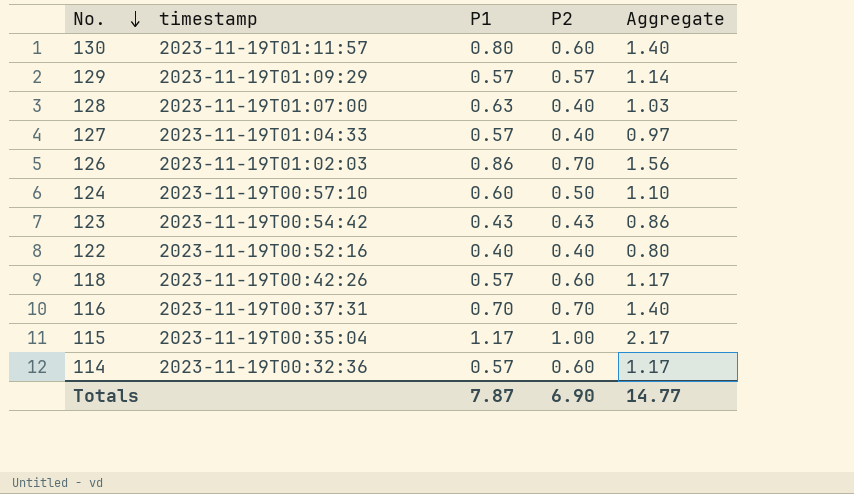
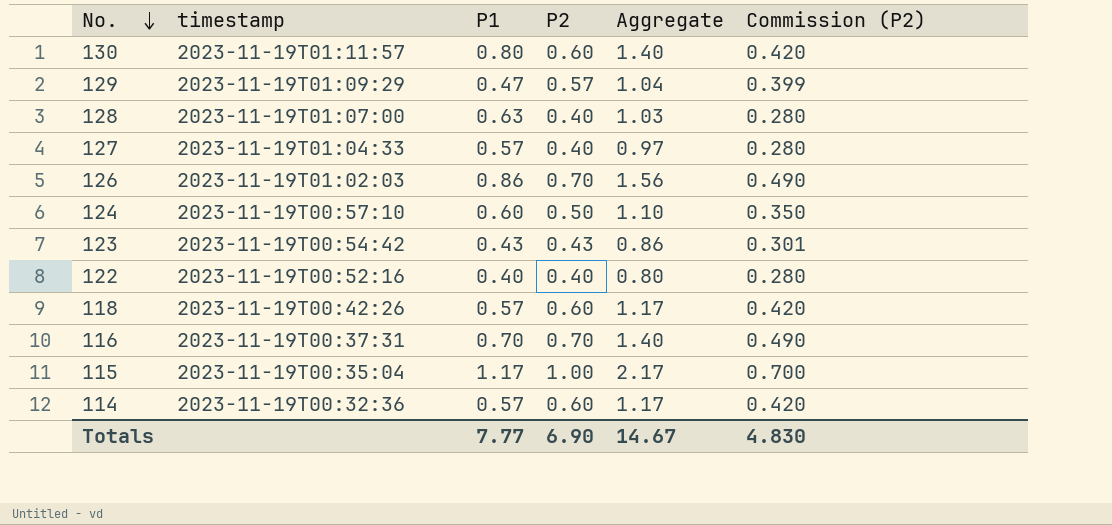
column Commission (P2) | formula: none -> [P2] * 0.7
129 | P1: 0.57 -> 0.47
129 | Aggregate: 1.14 -> 1.04
Totals | P1: 7.87 -> 7.77
Totals | Aggregate: 14.77 -> 14.67

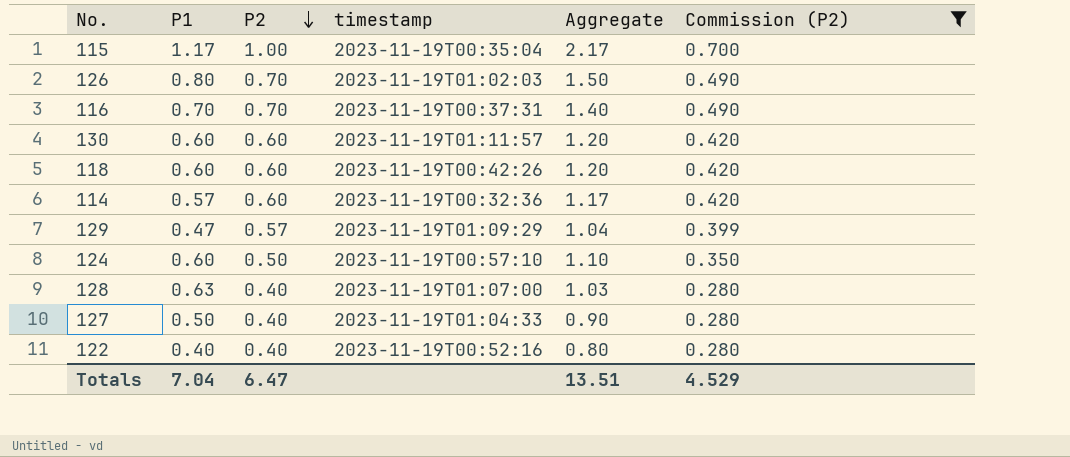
filter: none -> Commission (P2) != 0.301
row order: No. descending -> P2 descending
column timestamp | position: 2 -> 4
126 | P1: 0.86 -> 0.80
126 | Aggregate: 1.56 -> 1.50
130 | P1: 0.80 -> 0.60
130 | Aggregate: 1.40 -> 1.20
118 | P1: 0.57 -> 0.60
118 | Aggregate: 1.17 -> 1.20
127 | P1: 0.57 -> 0.50
127 | Aggregate: 0.97 -> 0.90
Totals | P1: 7.77 -> 7.04
Totals | P2: 6.90 -> 6.47
Totals | Aggregate: 14.67 -> 13.51
Totals | Commission (P2): 4.830 -> 4.529

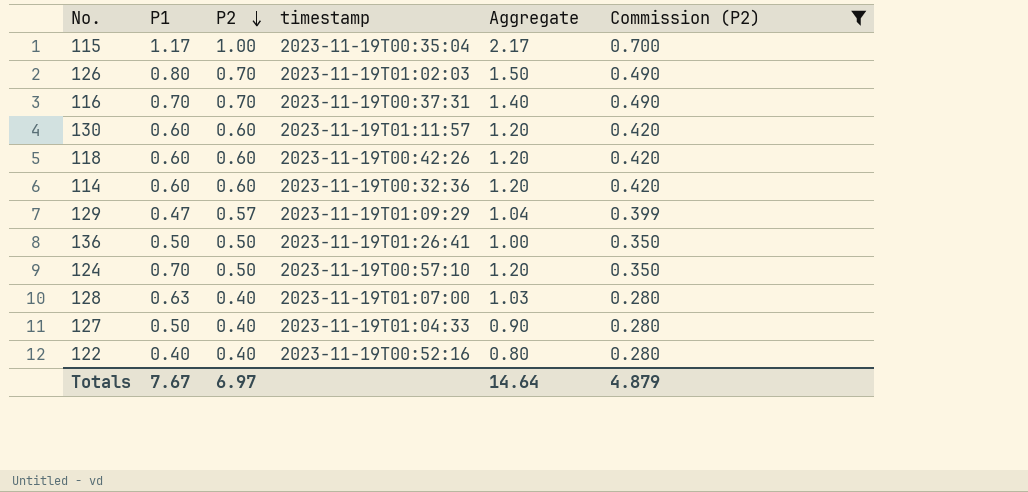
114 | P1: 0.57 -> 0.60
114 | Aggregate: 1.17 -> 1.20
row 136: none -> 0.50 | 0.50 | 2023-11-19T01:26:41 | 1.00 | 0.350
124 | P1: 0.60 -> 0.70
124 | Aggregate: 1.10 -> 1.20
Totals | P1: 7.04 -> 7.67
Totals | P2: 6.47 -> 6.97
Totals | Aggregate: 13.51 -> 14.64
Totals | Commission (P2): 4.529 -> 4.879

